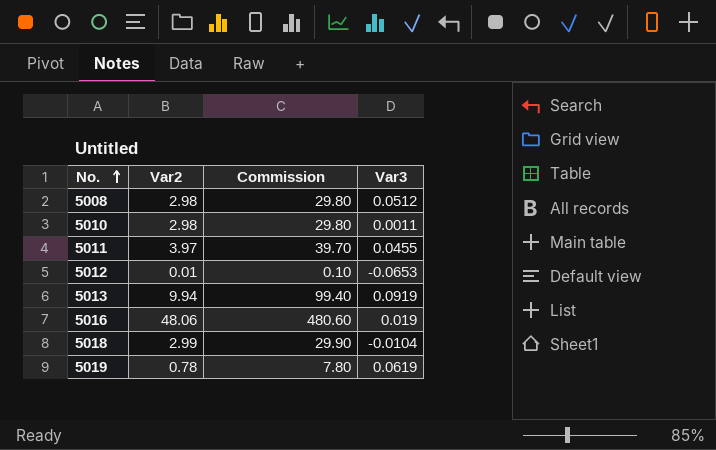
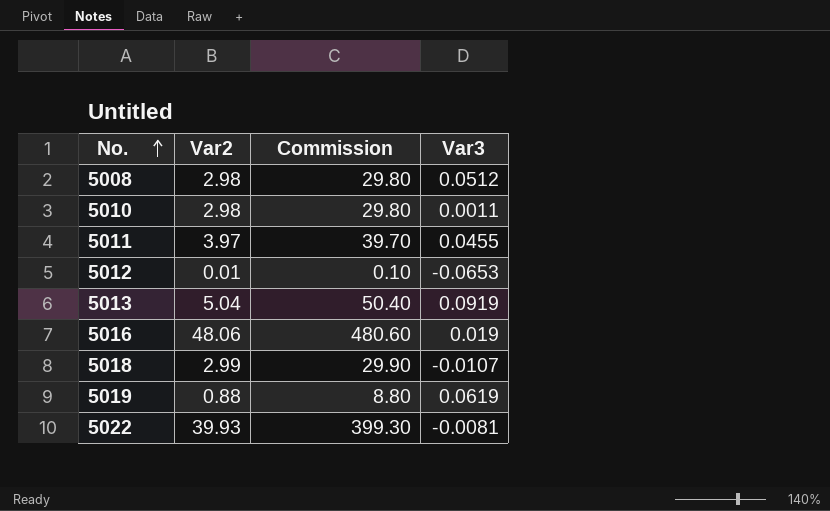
5013 | Var2: 9.94 -> 5.04
5013 | Commission: 99.40 -> 50.40
5018 | Var3: -0.0104 -> -0.0107
5019 | Var2: 0.78 -> 0.88
5019 | Commission: 7.80 -> 8.80
row 5022: none -> 39.93 | 399.30 | -0.0081

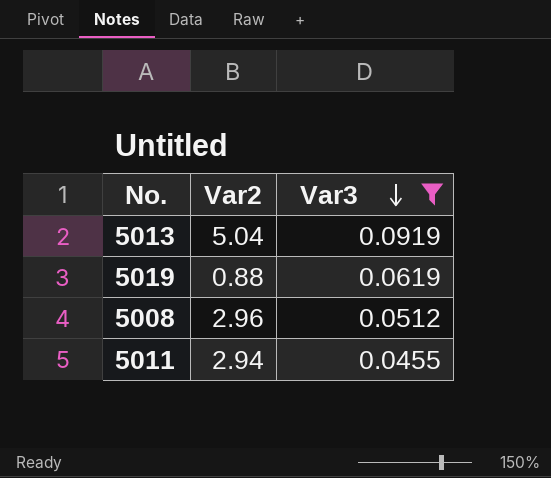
filter: none -> Var3 >= 0.0455
row order: No. ascending -> Var3 descending
column Commission | formula: [Var2] * 10 -> none
5008 | Var2: 2.98 -> 2.96
5011 | Var2: 3.97 -> 2.94

